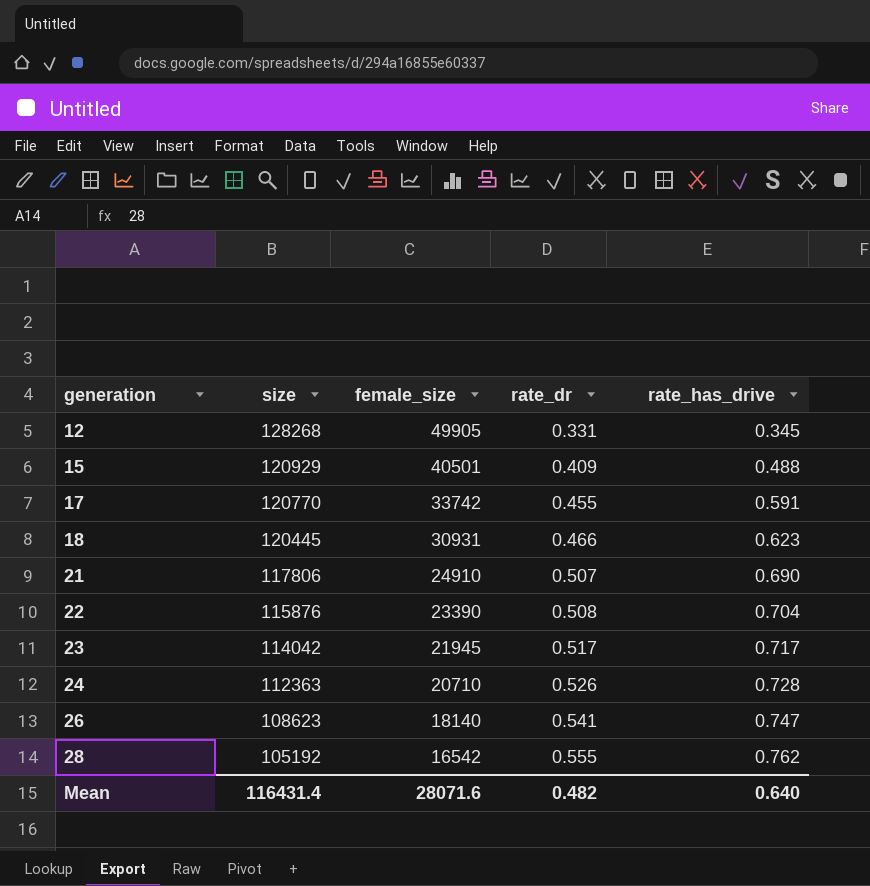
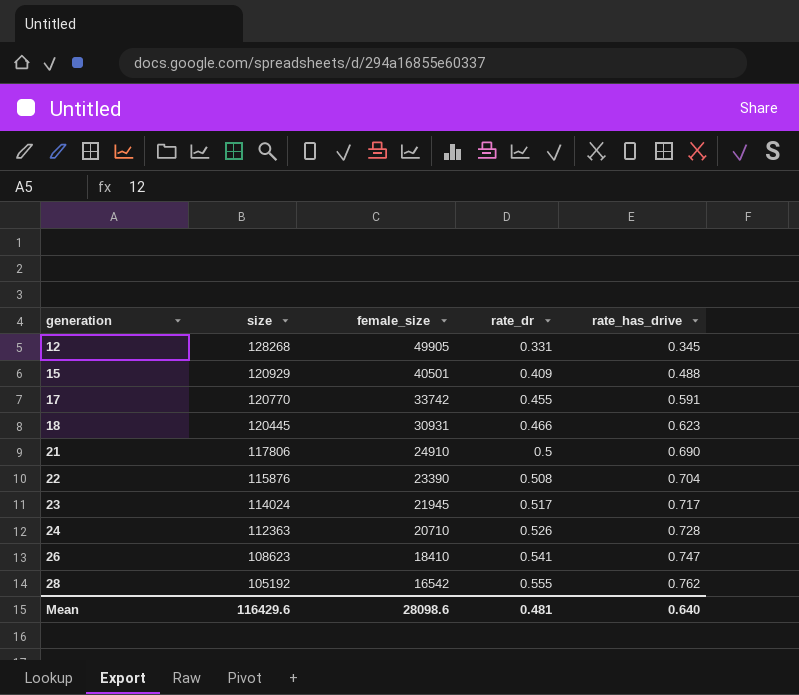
21 | rate_dr: 0.507 -> 0.5
23 | size: 114042 -> 114024
26 | female_size: 18140 -> 18410
Mean | size: 116431.4 -> 116429.6
Mean | female_size: 28071.6 -> 28098.6
Mean | rate_dr: 0.482 -> 0.481

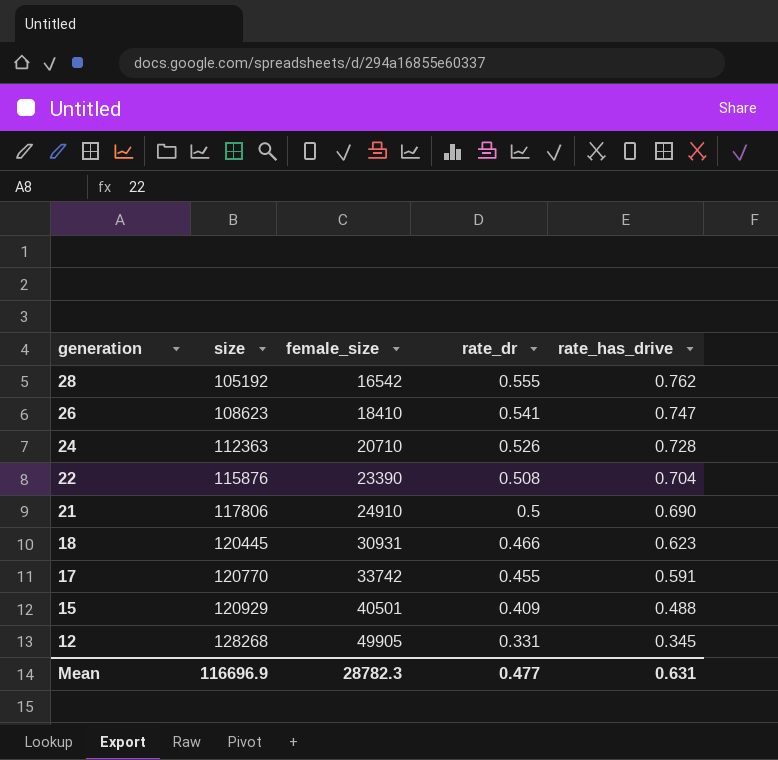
row order: generation ascending -> generation descending
row 23: 114024 | 21945 | 0.517 | 0.717 -> none
Mean | size: 116429.6 -> 116696.9
Mean | female_size: 28098.6 -> 28782.3
Mean | rate_dr: 0.481 -> 0.477
Mean | rate_has_drive: 0.640 -> 0.631

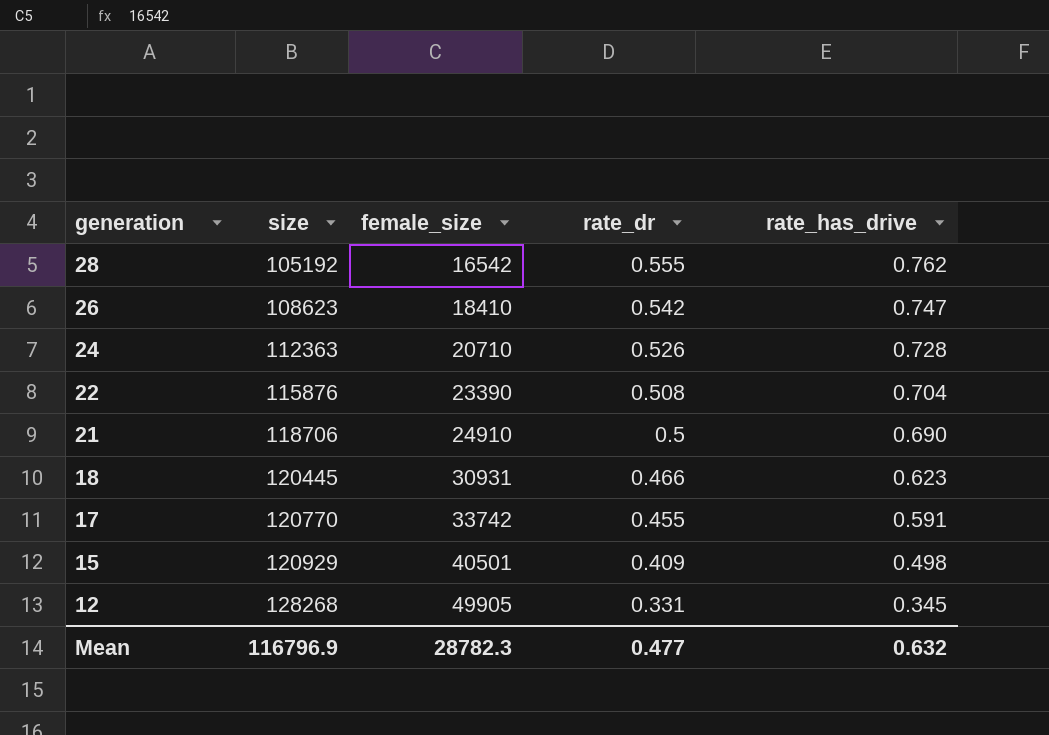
26 | rate_dr: 0.541 -> 0.542
21 | size: 117806 -> 118706
15 | rate_has_drive: 0.488 -> 0.498
Mean | size: 116696.9 -> 116796.9
Mean | rate_has_drive: 0.631 -> 0.632

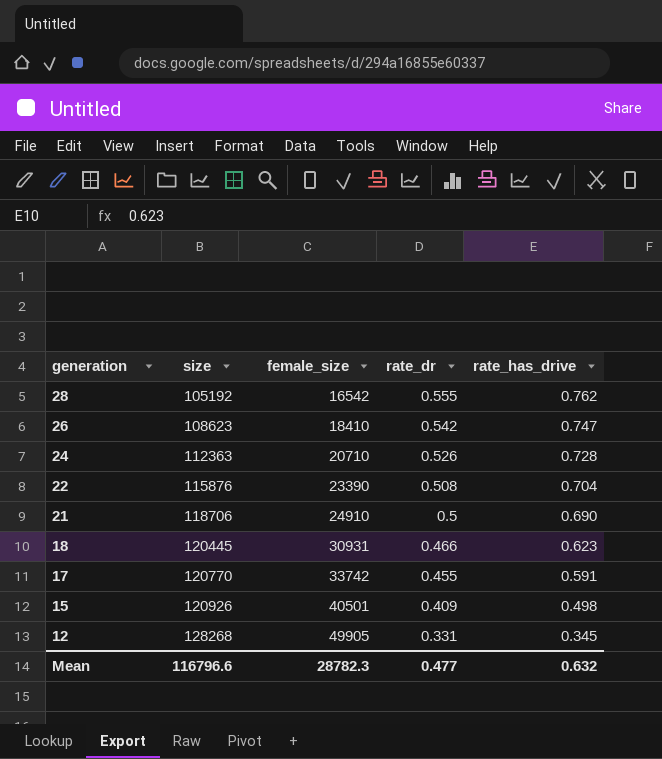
15 | size: 120929 -> 120926
Mean | size: 116796.9 -> 116796.6

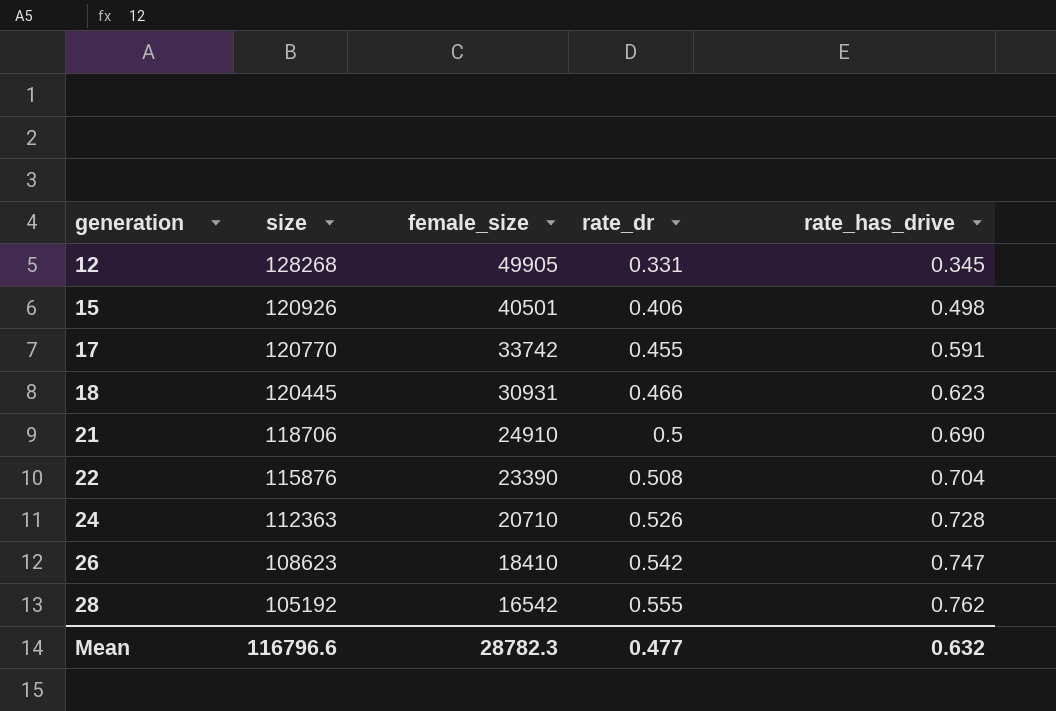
row order: generation descending -> generation ascending
15 | rate_dr: 0.409 -> 0.406

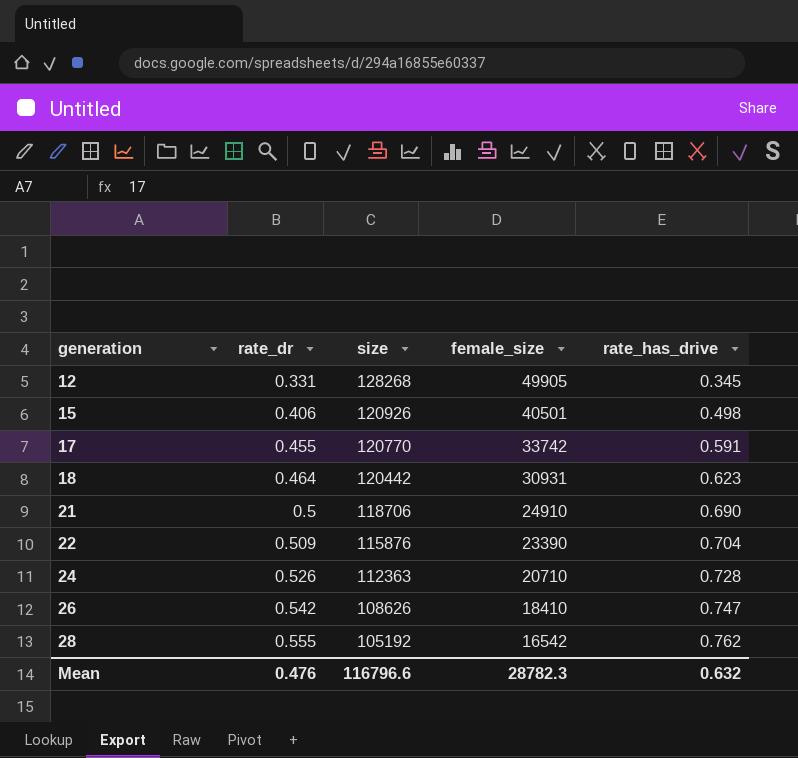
column rate_dr | position: 4 -> 2
18 | rate_dr: 0.466 -> 0.464
18 | size: 120445 -> 120442
22 | rate_dr: 0.508 -> 0.509
26 | size: 108623 -> 108626
Mean | rate_dr: 0.477 -> 0.476

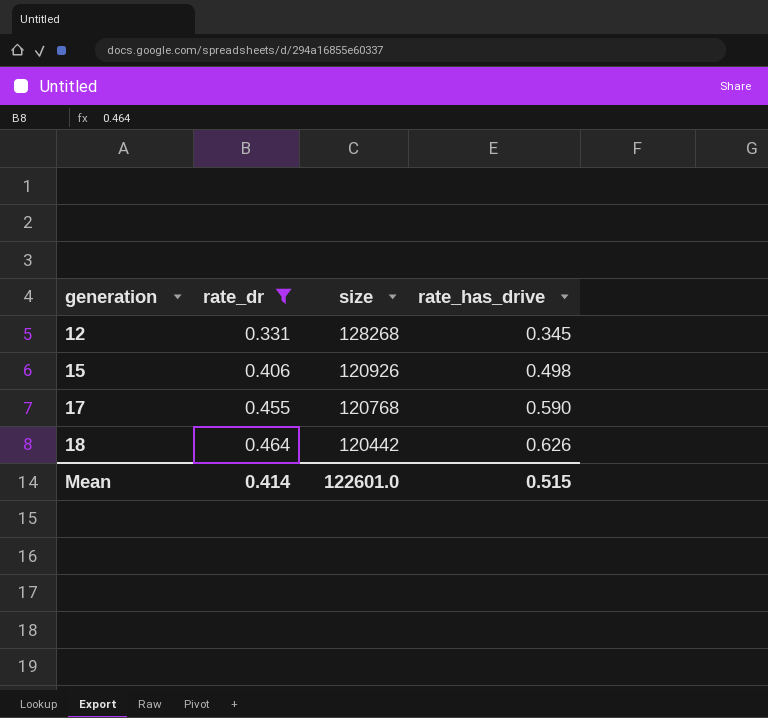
filter: none -> rate_dr <= 0.464
column female_size | position: 4 -> none
17 | size: 120770 -> 120768
17 | rate_has_drive: 0.591 -> 0.590
18 | rate_has_drive: 0.623 -> 0.626
Mean | rate_dr: 0.476 -> 0.414
Mean | size: 116796.6 -> 122601.0
Mean | rate_has_drive: 0.632 -> 0.515

